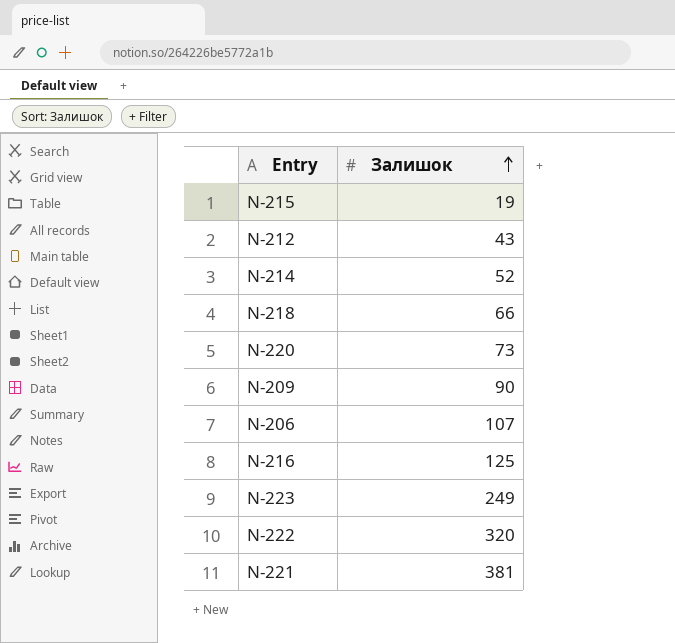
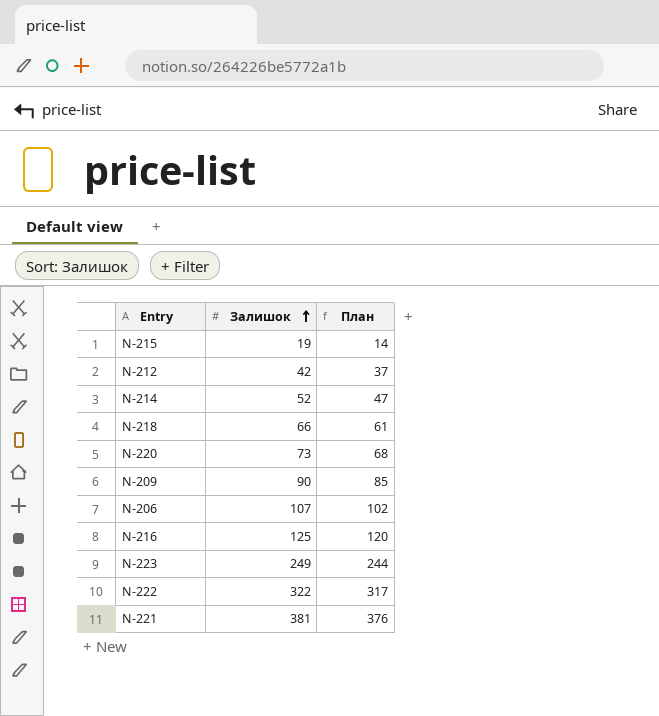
column План | formula: none -> [Залишок] - 5
N-212 | Залишок: 43 -> 42
N-222 | Залишок: 320 -> 322

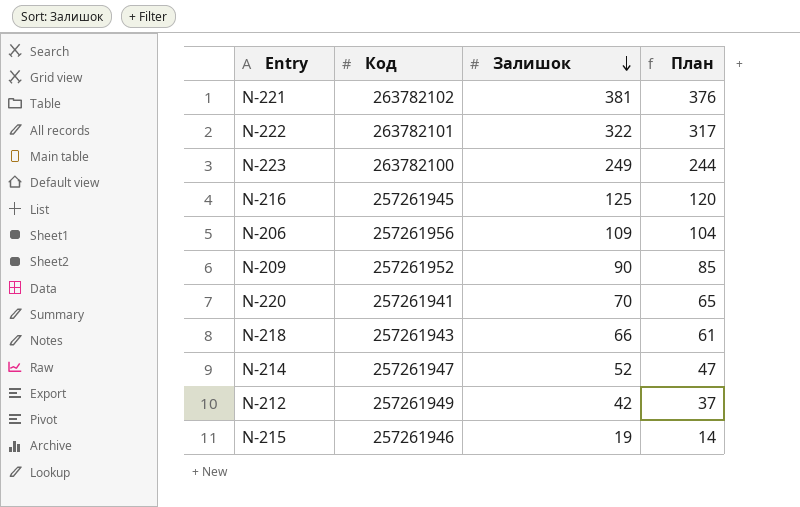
row order: Залишок ascending -> Залишок descending
column Код | position: none -> 2
N-206 | Залишок: 107 -> 109
N-206 | План: 102 -> 104
N-220 | Залишок: 73 -> 70
N-220 | План: 68 -> 65

